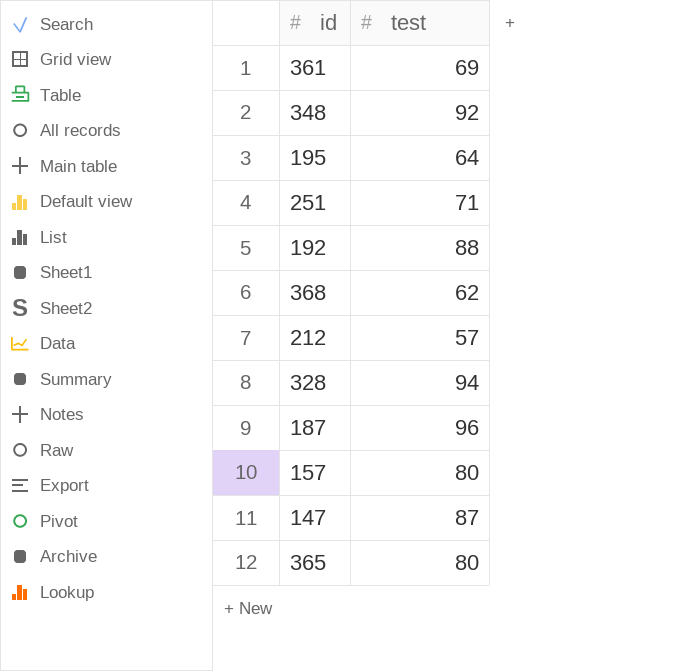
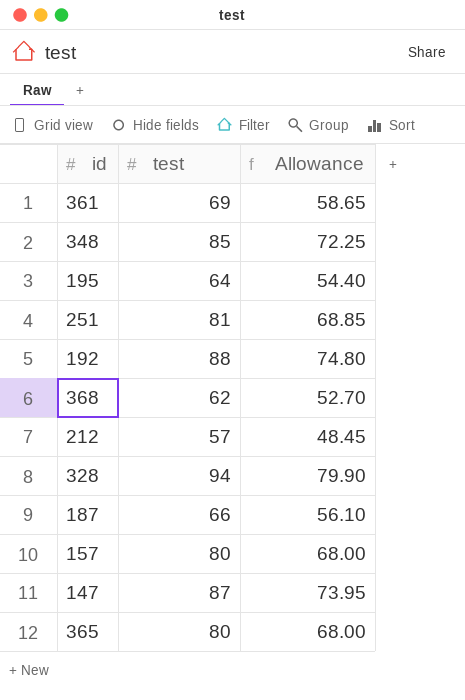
column Allowance | formula: none -> [test] * 0.85
348 | test: 92 -> 85
251 | test: 71 -> 81
187 | test: 96 -> 66

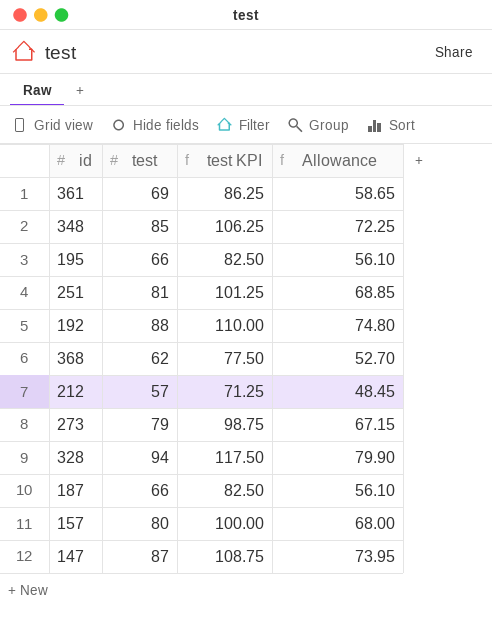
column test KPI | formula: none -> [test] * 1.25
row 365: 80 | 68.00 -> none
195 | test: 64 -> 66
195 | Allowance: 54.40 -> 56.10
row 273: none -> 79 | 98.75 | 67.15

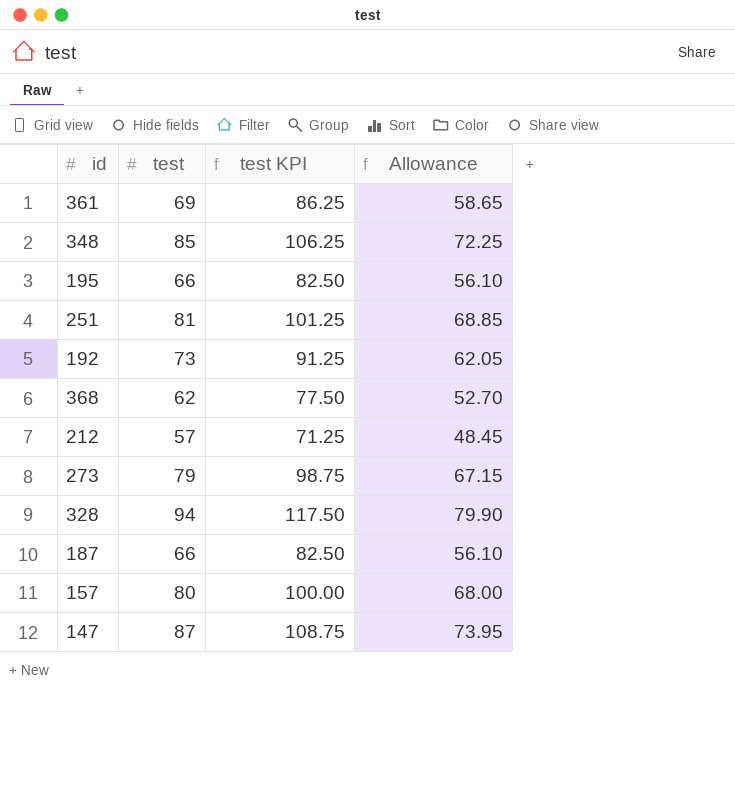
192 | test: 88 -> 73
192 | test KPI: 110.00 -> 91.25
192 | Allowance: 74.80 -> 62.05

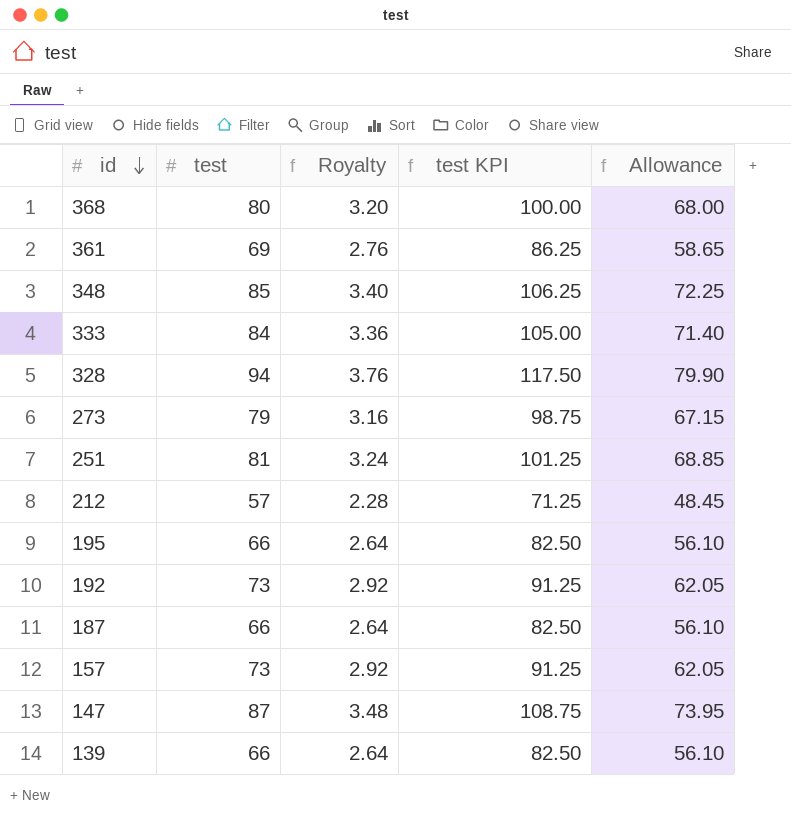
row order: none -> id descending
column Royalty | formula: none -> [test] * 0.04
368 | test: 62 -> 80
368 | test KPI: 77.50 -> 100.00
368 | Allowance: 52.70 -> 68.00
row 333: none -> 84 | 3.36 | 105.00 | 71.40
157 | test: 80 -> 73
157 | test KPI: 100.00 -> 91.25
157 | Allowance: 68.00 -> 62.05
row 139: none -> 66 | 2.64 | 82.50 | 56.10

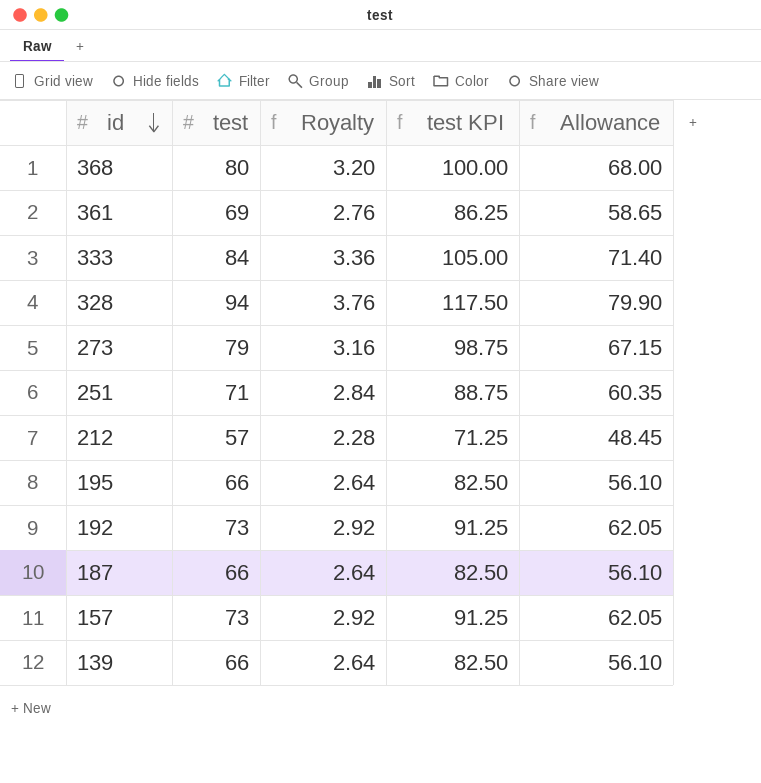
row 348: 85 | 3.40 | 106.25 | 72.25 -> none
row 147: 87 | 3.48 | 108.75 | 73.95 -> none
251 | test: 81 -> 71
251 | Royalty: 3.24 -> 2.84
251 | test KPI: 101.25 -> 88.75
251 | Allowance: 68.85 -> 60.35

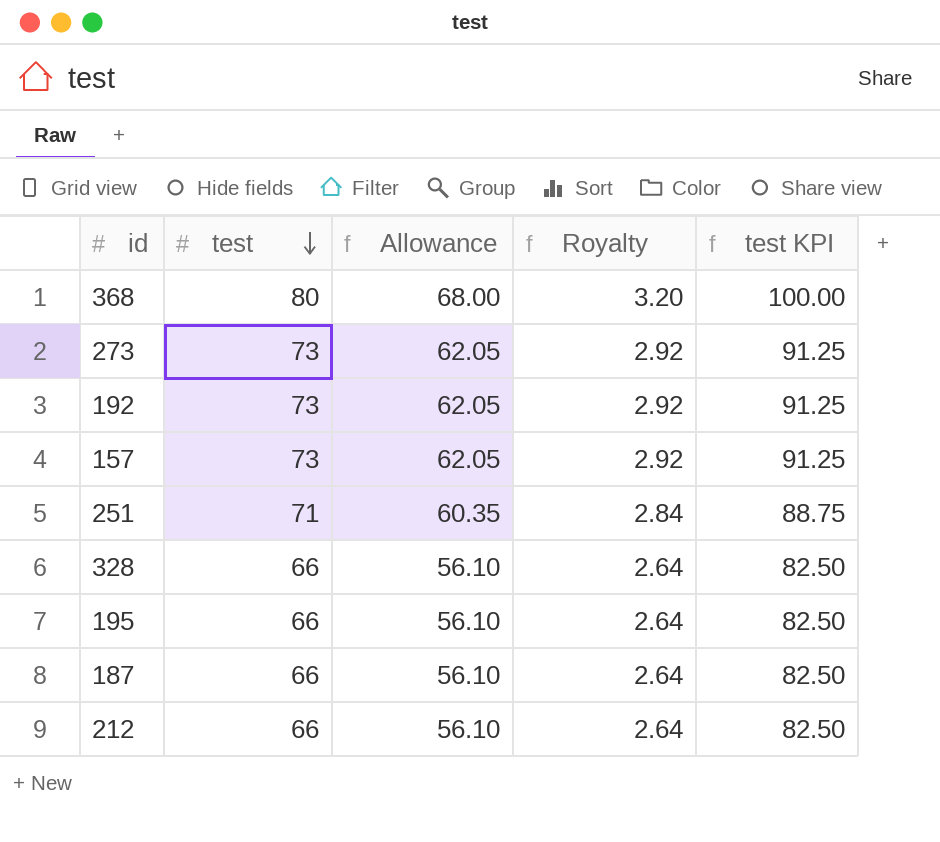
row order: id descending -> test descending
column Allowance | position: 5 -> 3
row 361: 69 | 2.76 | 86.25 | 58.65 -> none
row 333: 84 | 3.36 | 105.00 | 71.40 -> none
row 139: 66 | 2.64 | 82.50 | 56.10 -> none
273 | test: 79 -> 73
273 | Allowance: 67.15 -> 62.05
273 | Royalty: 3.16 -> 2.92
273 | test KPI: 98.75 -> 91.25
328 | test: 94 -> 66
328 | Allowance: 79.90 -> 56.10
328 | Royalty: 3.76 -> 2.64
328 | test KPI: 117.50 -> 82.50
212 | test: 57 -> 66
212 | Allowance: 48.45 -> 56.10
212 | Royalty: 2.28 -> 2.64
212 | test KPI: 71.25 -> 82.50

